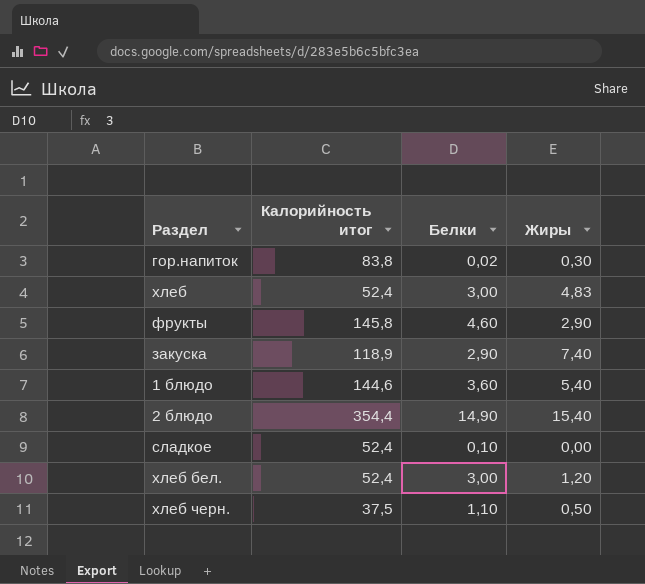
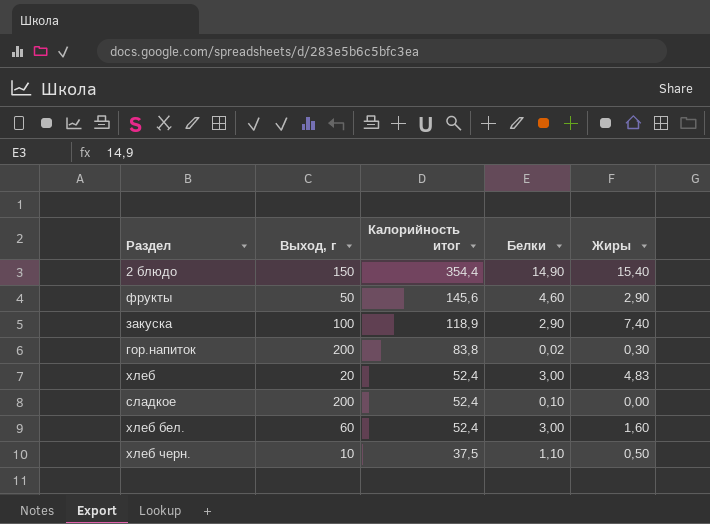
row order: none -> Калорийность итог descending
column Выход, г | position: none -> 2
row 1 блюдо: 144,6 | 3,60 | 5,40 -> none
фрукты | Калорийность итог: 145,8 -> 145,6
хлеб бел. | Жиры: 1,20 -> 1,60

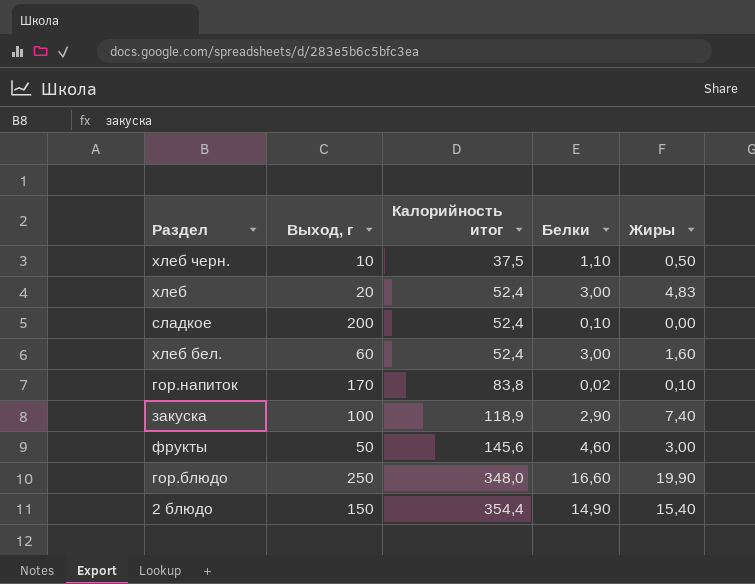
row order: Калорийность итог descending -> Калорийность итог ascending
гор.напиток | Выход, г: 200 -> 170
гор.напиток | Жиры: 0,30 -> 0,10
фрукты | Жиры: 2,90 -> 3,00
row гор.блюдо: none -> 250 | 348,0 | 16,60 | 19,90

